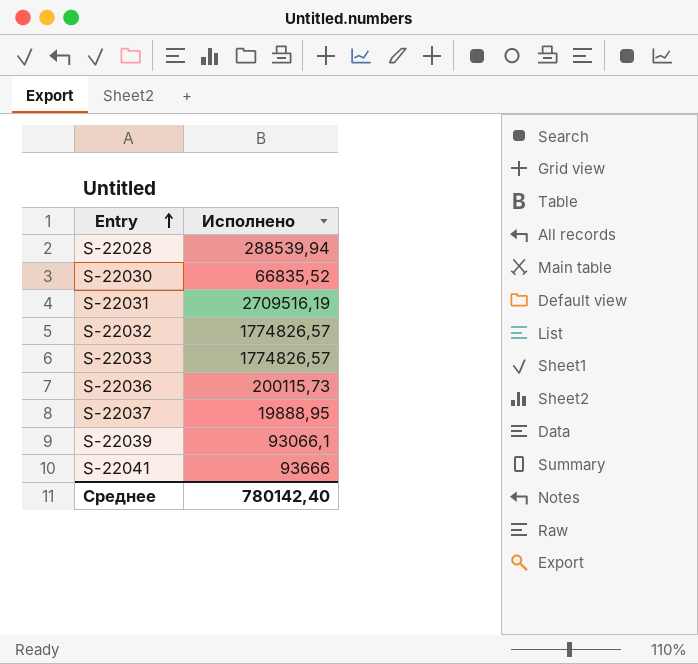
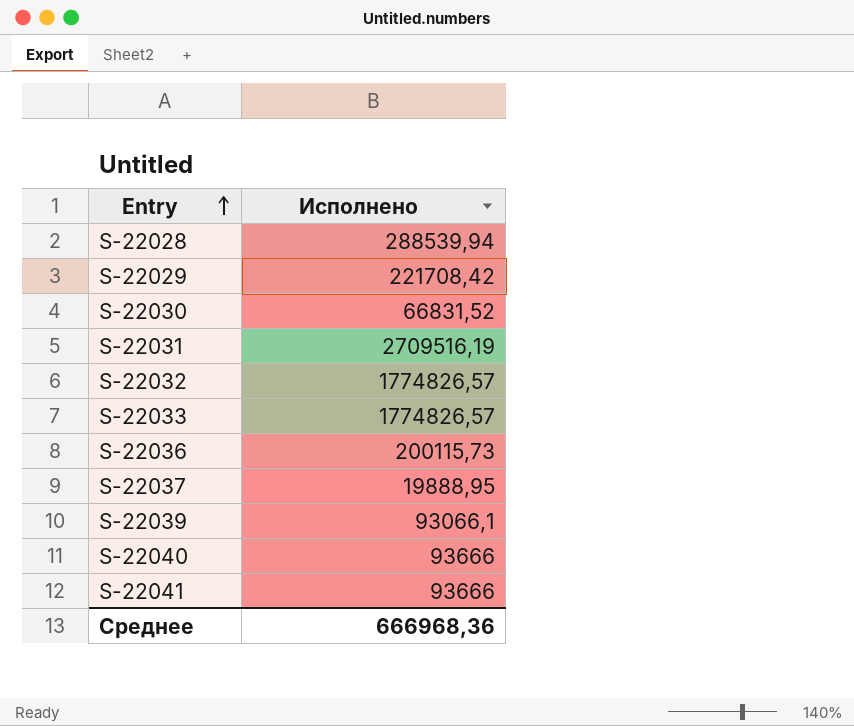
row S-22029: none -> 221708,42
S-22030 | Исполнено: 66835,52 -> 66831,52
row S-22040: none -> 93666
Среднее | Исполнено: 780142,40 -> 666968,36

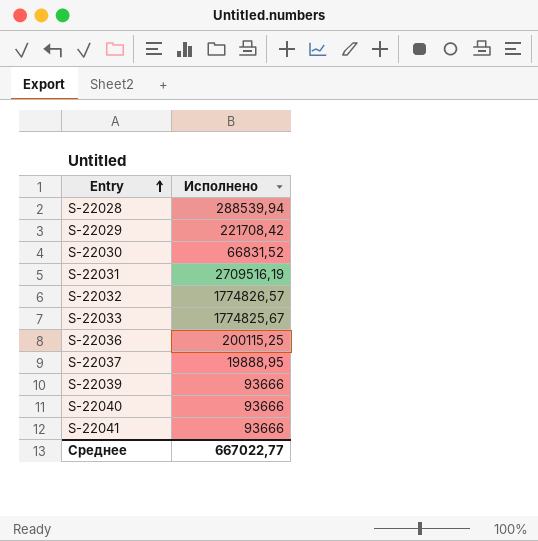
S-22033 | Исполнено: 1774826,57 -> 1774825,67
S-22036 | Исполнено: 200115,73 -> 200115,25
S-22039 | Исполнено: 93066,1 -> 93666
Среднее | Исполнено: 666968,36 -> 667022,77

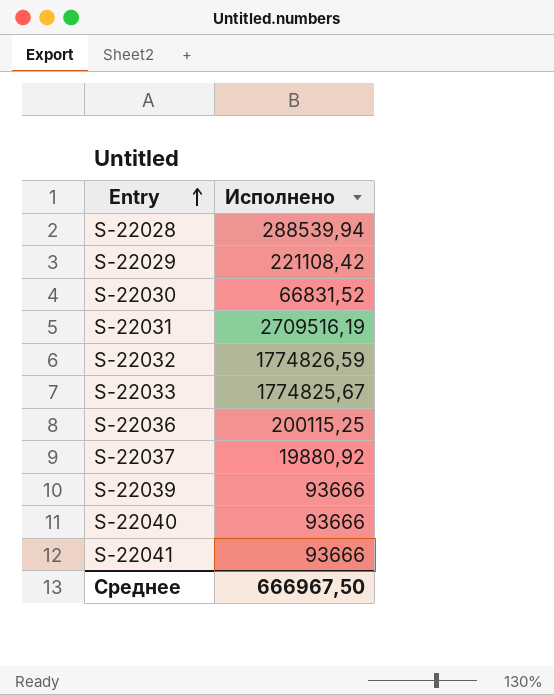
S-22029 | Исполнено: 221708,42 -> 221108,42
S-22032 | Исполнено: 1774826,57 -> 1774826,59
S-22037 | Исполнено: 19888,95 -> 19880,92
Среднее | Исполнено: 667022,77 -> 666967,50

